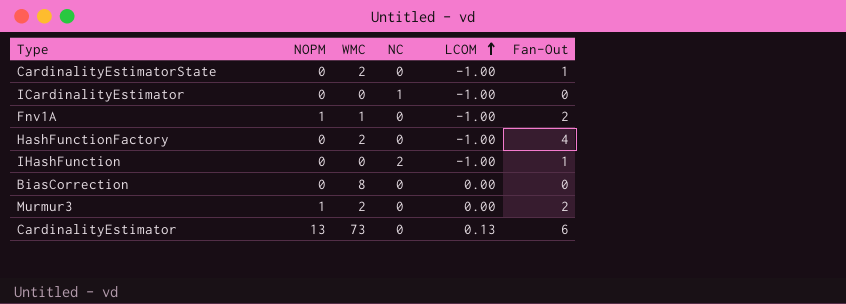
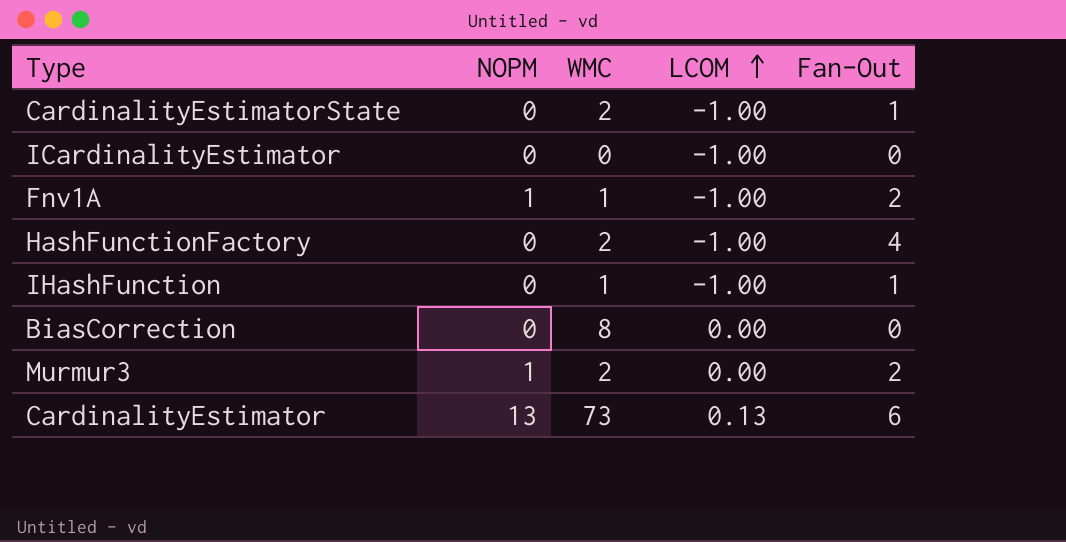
column NC | position: 4 -> none
IHashFunction | WMC: 0 -> 1

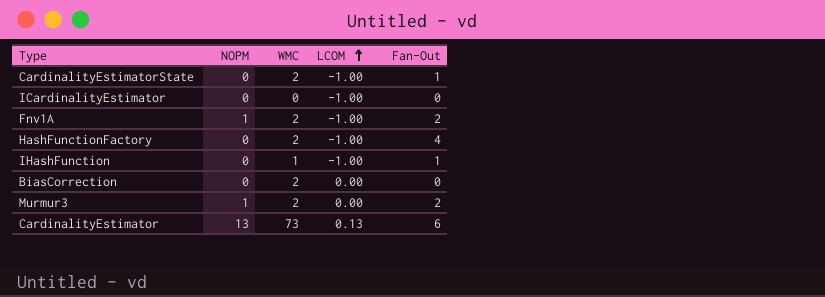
Fnv1A | WMC: 1 -> 2
BiasCorrection | WMC: 8 -> 2

